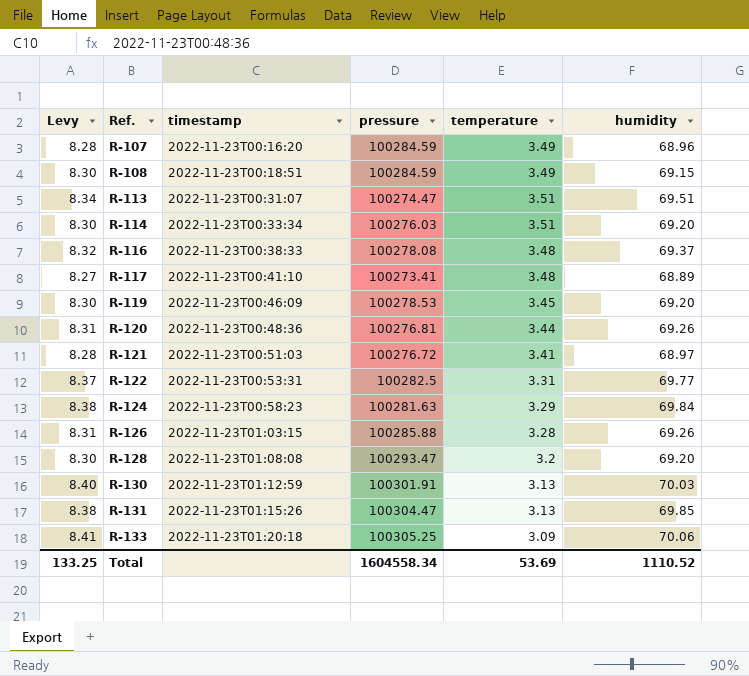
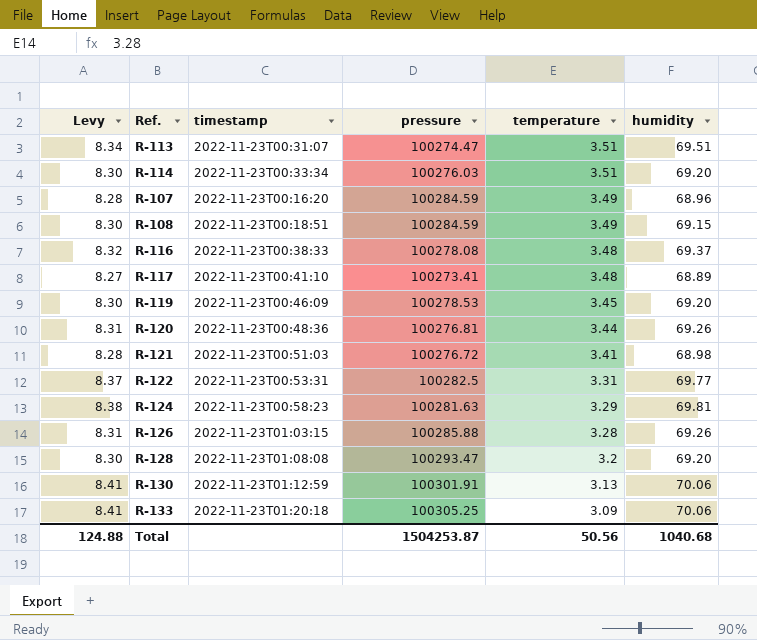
row order: Ref. ascending -> temperature descending
row R-131: 8.38 | 2022-11-23T01:15:26 | 100304.47 | 3.13 | 69.85 -> none
R-121 | humidity: 68.97 -> 68.98
R-124 | humidity: 69.84 -> 69.81
R-130 | Levy: 8.40 -> 8.41
R-130 | humidity: 70.03 -> 70.06
Total | Levy: 133.25 -> 124.88
Total | pressure: 1604558.34 -> 1504253.87
Total | temperature: 53.69 -> 50.56
Total | humidity: 1110.52 -> 1040.68

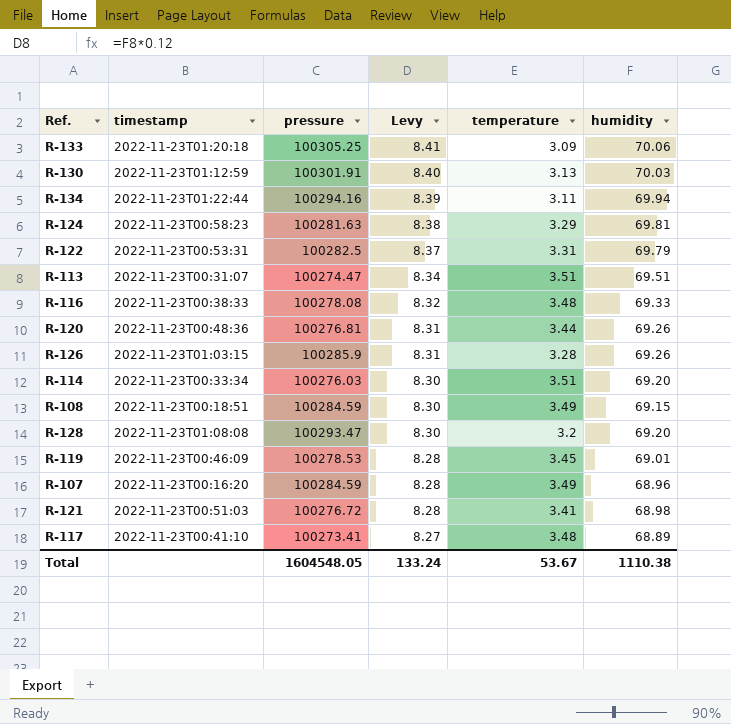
row order: temperature descending -> Levy descending
column Levy | position: 1 -> 4
R-130 | Levy: 8.41 -> 8.40
R-130 | humidity: 70.06 -> 70.03
row R-134: none -> 2022-11-23T01:22:44 | 100294.16 | 8.39 | 3.11 | 69.94
R-122 | humidity: 69.77 -> 69.79
R-116 | humidity: 69.37 -> 69.33
R-126 | pressure: 100285.88 -> 100285.9
R-119 | Levy: 8.30 -> 8.28
R-119 | humidity: 69.20 -> 69.01
Total | pressure: 1504253.87 -> 1604548.05
Total | Levy: 124.88 -> 133.24
Total | temperature: 50.56 -> 53.67
Total | humidity: 1040.68 -> 1110.38

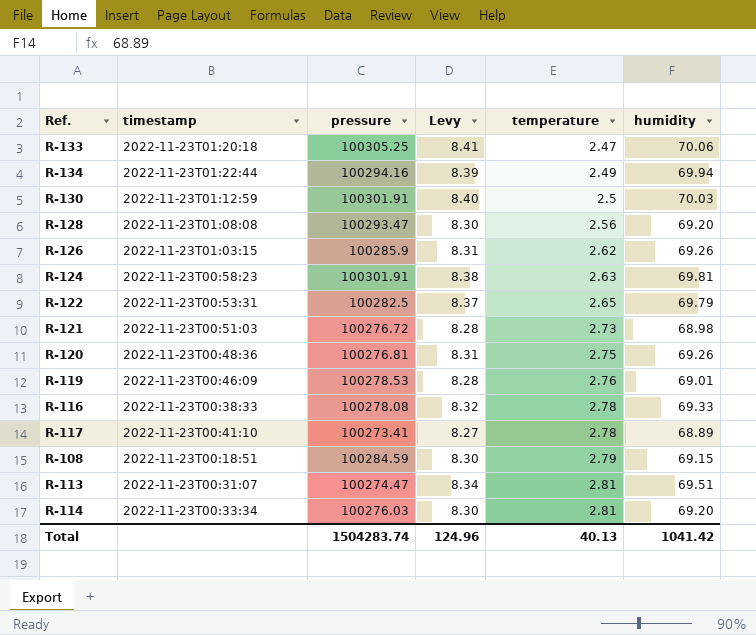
row order: Levy descending -> temperature ascending
row R-107: 2022-11-23T00:16:20 | 100284.59 | 8.28 | 3.49 | 68.96 -> none
R-133 | temperature: 3.09 -> 2.47
R-134 | temperature: 3.11 -> 2.49
R-130 | temperature: 3.13 -> 2.5
R-128 | temperature: 3.2 -> 2.56
R-126 | temperature: 3.28 -> 2.62
R-124 | pressure: 100281.63 -> 100301.91
R-124 | temperature: 3.29 -> 2.63
R-122 | temperature: 3.31 -> 2.65
R-121 | temperature: 3.41 -> 2.73
R-120 | temperature: 3.44 -> 2.75
R-119 | temperature: 3.45 -> 2.76
R-116 | temperature: 3.48 -> 2.78
R-117 | temperature: 3.48 -> 2.78
R-108 | temperature: 3.49 -> 2.79
R-113 | temperature: 3.51 -> 2.81
R-114 | temperature: 3.51 -> 2.81
Total | pressure: 1604548.05 -> 1504283.74
Total | Levy: 133.24 -> 124.96
Total | temperature: 53.67 -> 40.13
Total | humidity: 1110.38 -> 1041.42

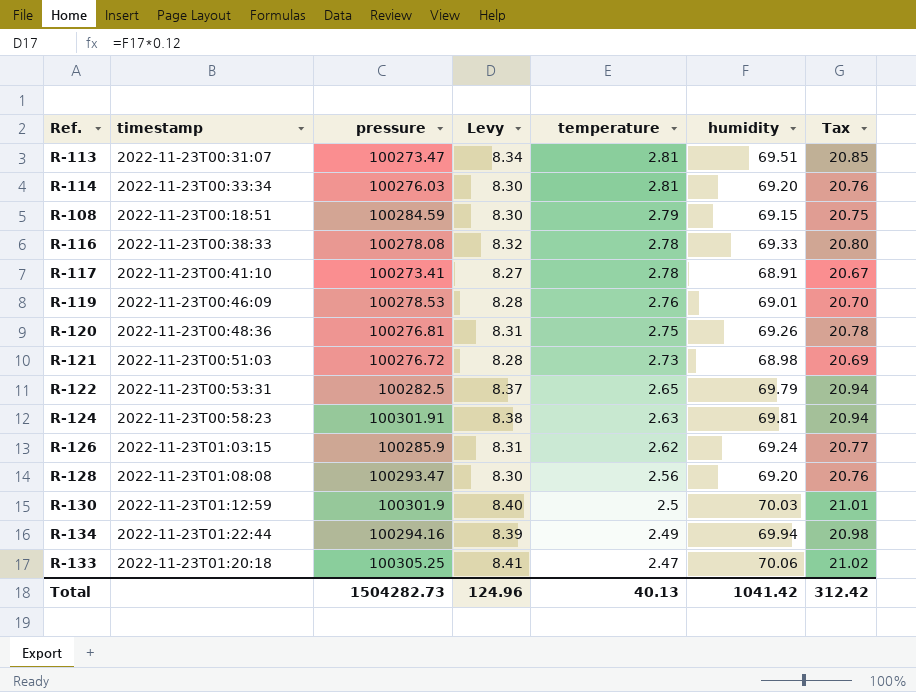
row order: temperature ascending -> temperature descending
column Tax | formula: none -> [humidity] * 0.3
R-113 | pressure: 100274.47 -> 100273.47
R-117 | humidity: 68.89 -> 68.91
R-126 | humidity: 69.26 -> 69.24
R-130 | pressure: 100301.91 -> 100301.9
Total | pressure: 1504283.74 -> 1504282.73

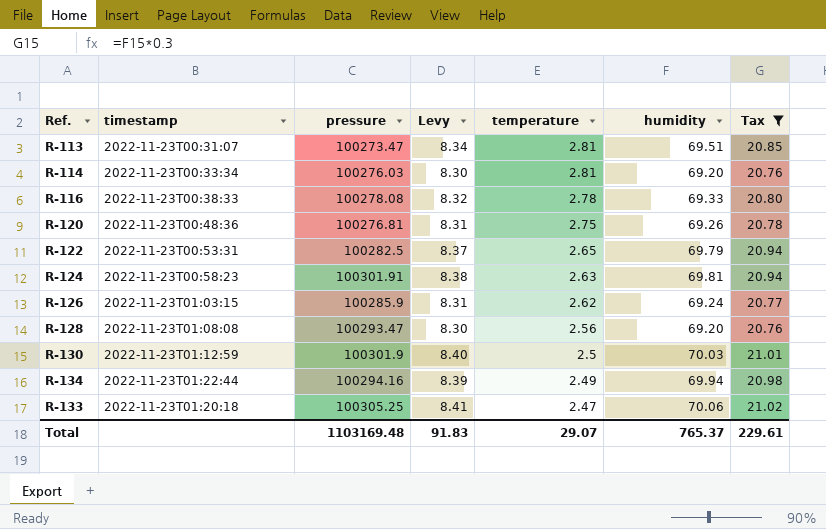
filter: none -> Tax >= 20.76
Total | pressure: 1504282.73 -> 1103169.48
Total | Levy: 124.96 -> 91.83
Total | temperature: 40.13 -> 29.07
Total | humidity: 1041.42 -> 765.37
Total | Tax: 312.42 -> 229.61

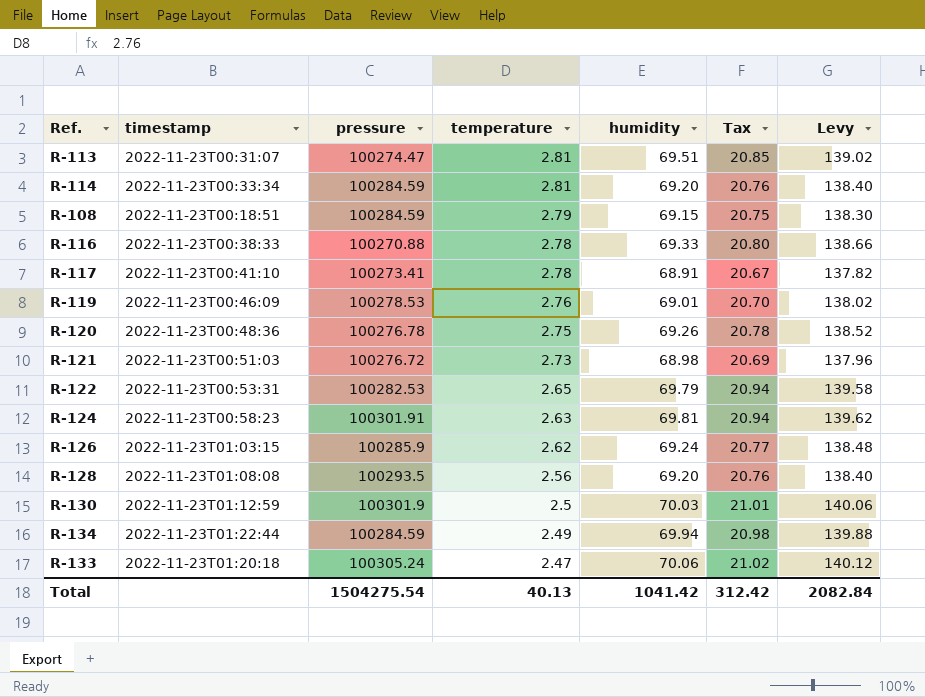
filter: Tax >= 20.76 -> none
column Levy | formula: [humidity] * 0.12 -> [humidity] * 2
column Levy | position: 4 -> 7
R-113 | pressure: 100273.47 -> 100274.47
R-114 | pressure: 100276.03 -> 100284.59
R-116 | pressure: 100278.08 -> 100270.88
R-120 | pressure: 100276.81 -> 100276.78
R-122 | pressure: 100282.5 -> 100282.53
R-128 | pressure: 100293.47 -> 100293.5
R-134 | pressure: 100294.16 -> 100284.59
R-133 | pressure: 100305.25 -> 100305.24
Total | pressure: 1103169.48 -> 1504275.54
Total | temperature: 29.07 -> 40.13
Total | humidity: 765.37 -> 1041.42
Total | Tax: 229.61 -> 312.42
Total | Levy: 91.83 -> 2082.84

